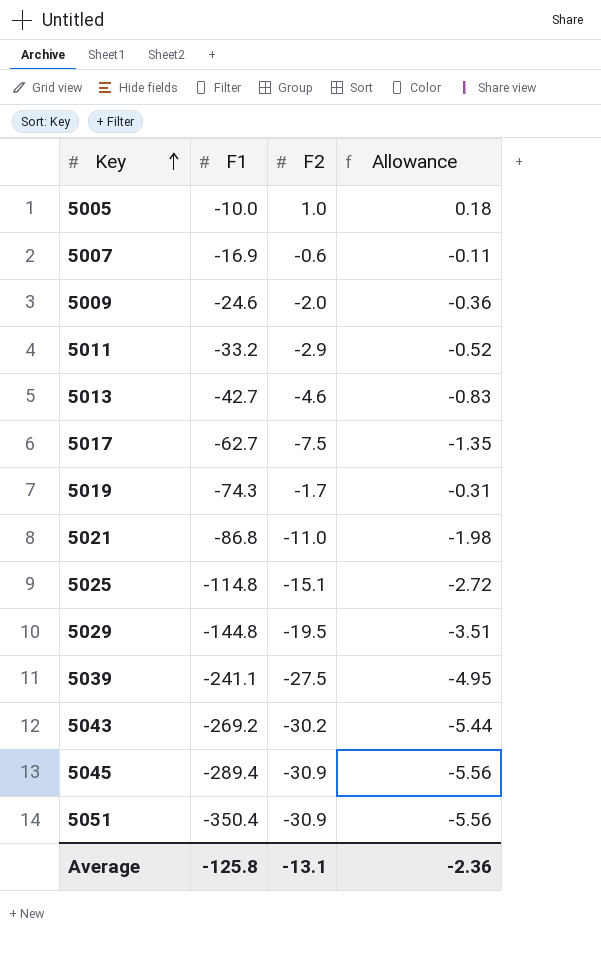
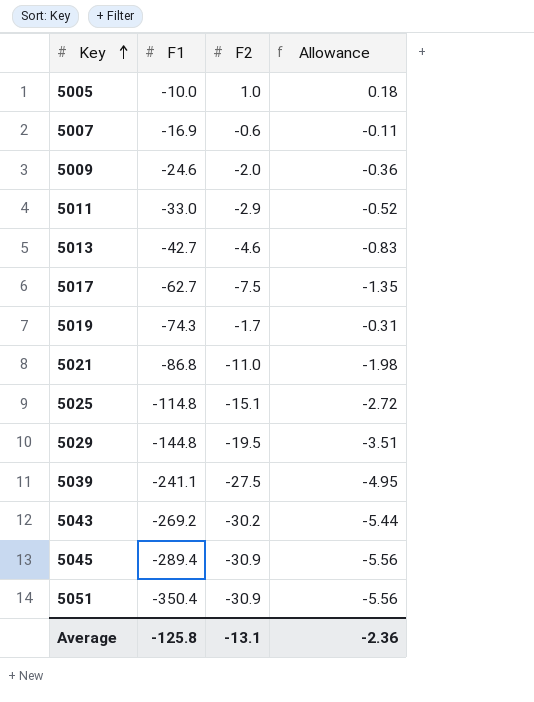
5011 | F1: -33.2 -> -33.0

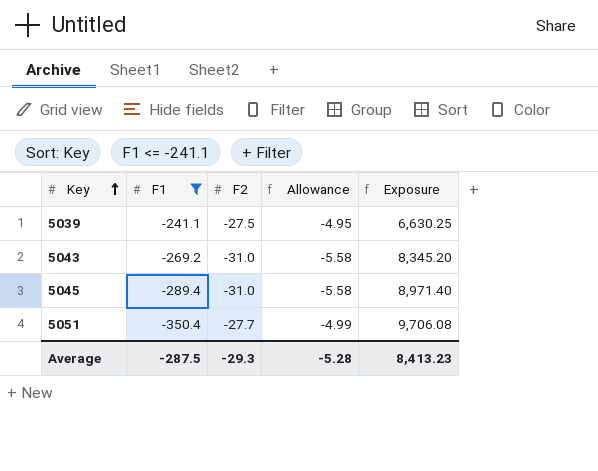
filter: none -> F1 <= -241.1
column Exposure | formula: none -> [F1] * [F2]
5043 | F2: -30.2 -> -31.0
5043 | Allowance: -5.44 -> -5.58
5045 | F2: -30.9 -> -31.0
5045 | Allowance: -5.56 -> -5.58
5051 | F2: -30.9 -> -27.7
5051 | Allowance: -5.56 -> -4.99
Average | F1: -125.8 -> -287.5
Average | F2: -13.1 -> -29.3
Average | Allowance: -2.36 -> -5.28

